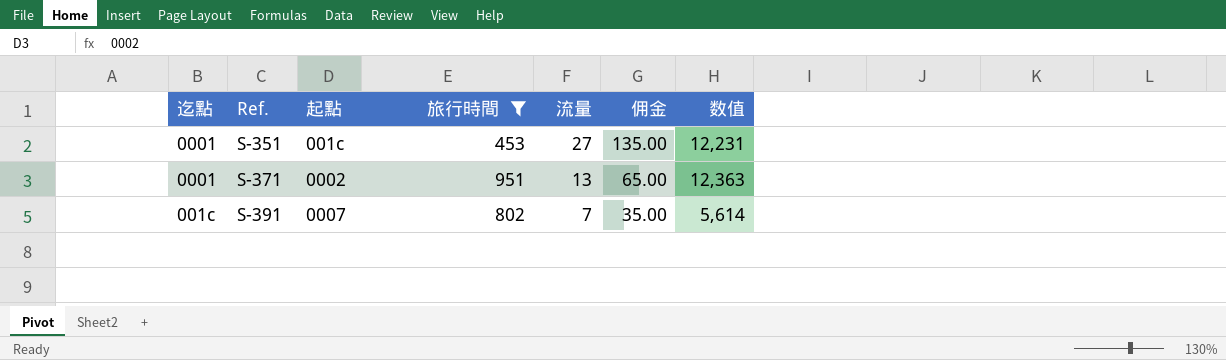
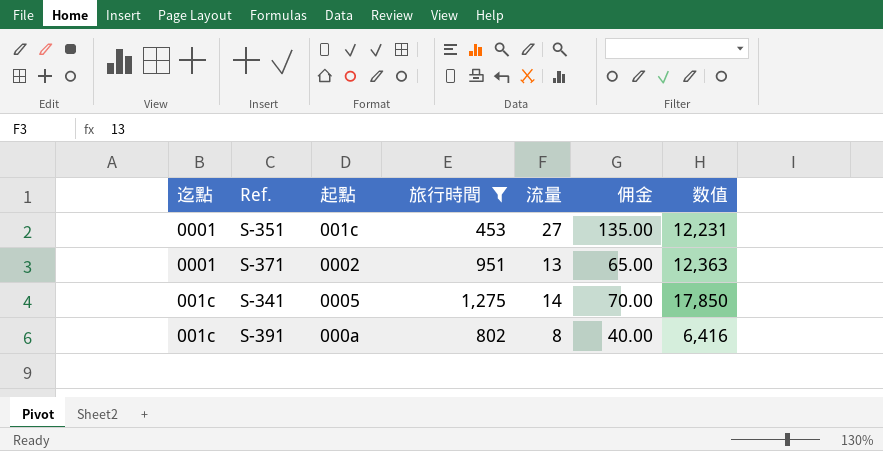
row S-341: none -> 001c | 0005 | 1,275 | 14 | 70.00 | 17,850
S-391 | 起點: 0007 -> 000a
S-391 | 流量: 7 -> 8
S-391 | 佣金: 35.00 -> 40.00
S-391 | 数值: 5,614 -> 6,416

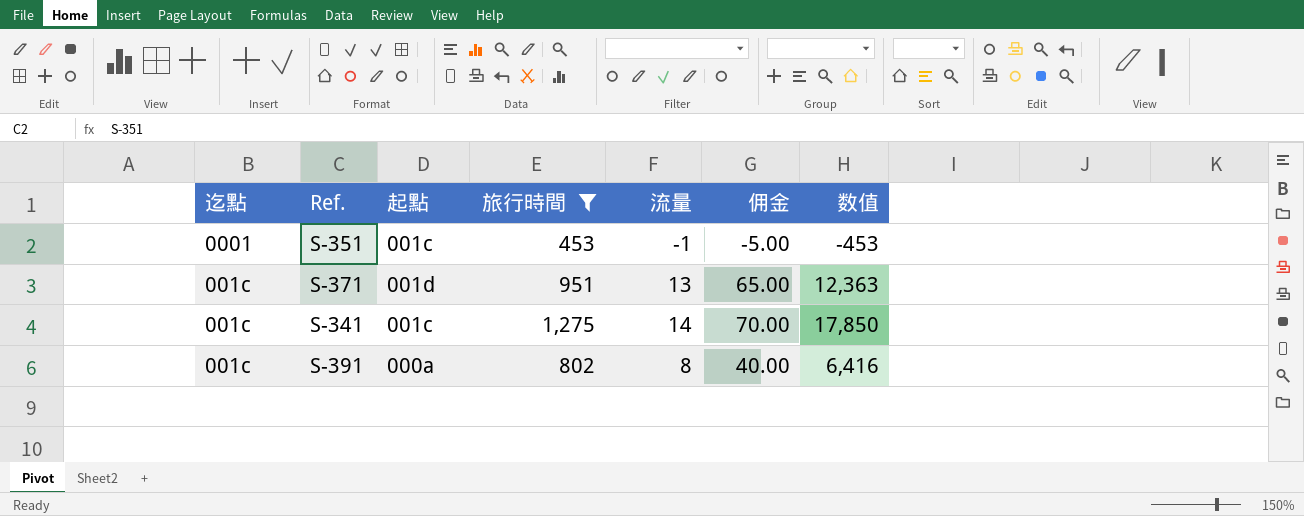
S-351 | 流量: 27 -> -1
S-351 | 佣金: 135.00 -> -5.00
S-351 | 数值: 12,231 -> -453
S-371 | 迄點: 0001 -> 001c
S-371 | 起點: 0002 -> 001d
S-341 | 起點: 0005 -> 001c

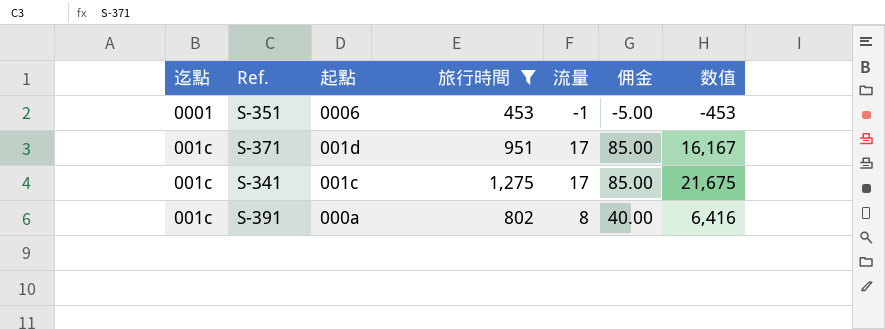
S-351 | 起點: 001c -> 0006
S-371 | 流量: 13 -> 17
S-371 | 佣金: 65.00 -> 85.00
S-371 | 数值: 12,363 -> 16,167
S-341 | 流量: 14 -> 17
S-341 | 佣金: 70.00 -> 85.00
S-341 | 数值: 17,850 -> 21,675

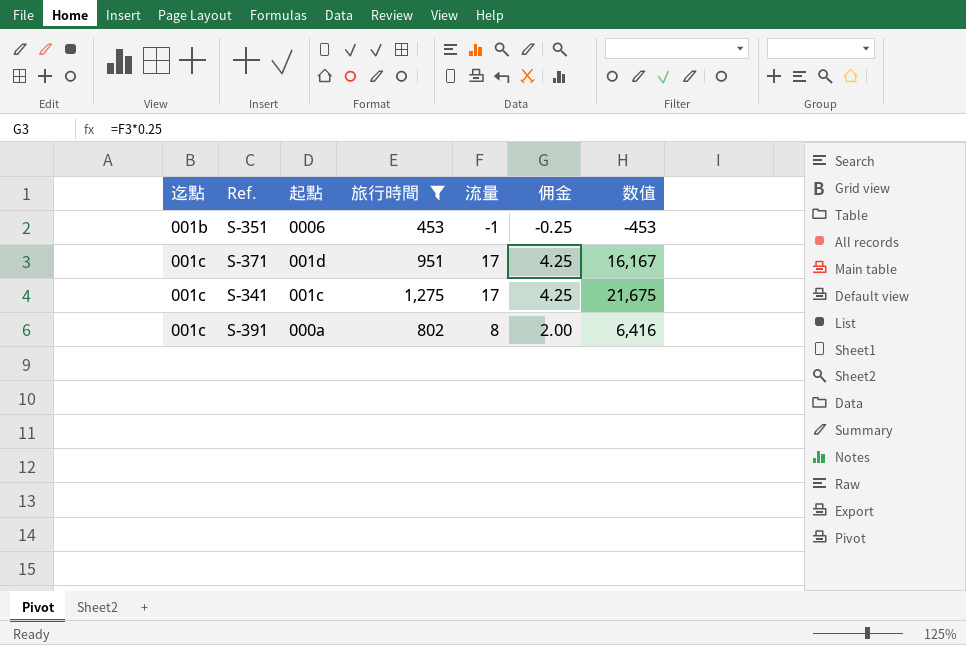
column 佣金 | formula: [流量] * 5 -> [流量] * 0.25
S-351 | 迄點: 0001 -> 001b

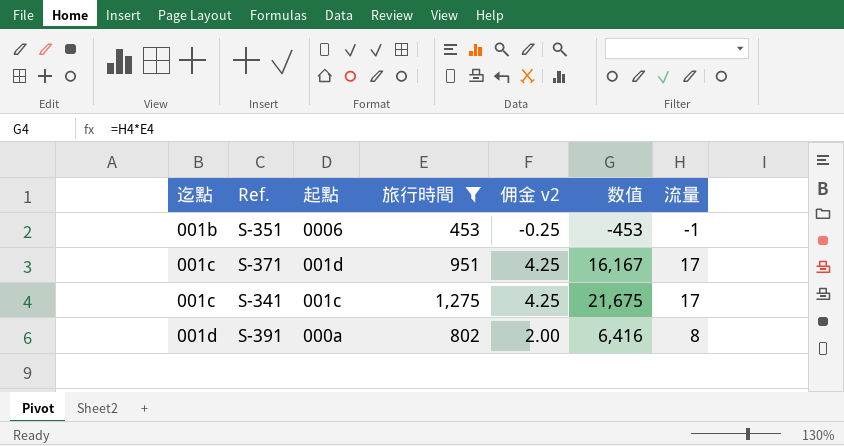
column name: 佣金 -> 佣金 v2
column 流量 | position: 5 -> 7
S-391 | 迄點: 001c -> 001d

